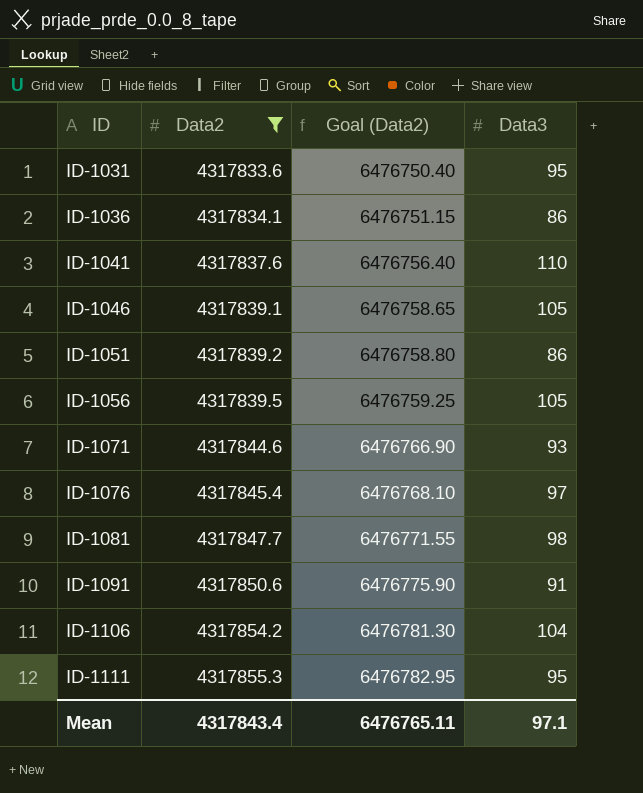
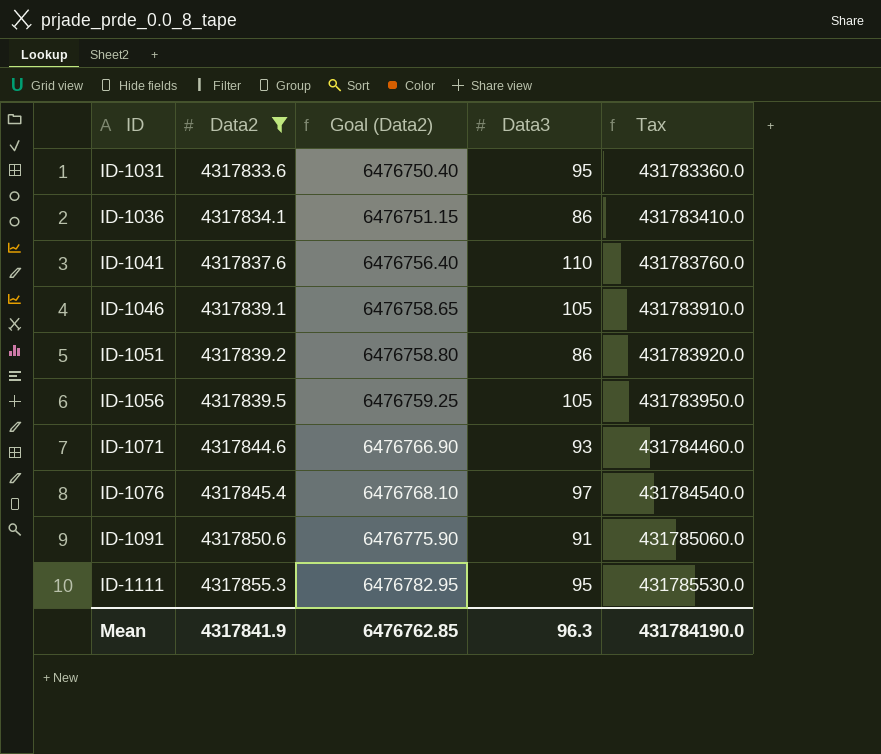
column Tax | formula: none -> [Data2] * 100
row ID-1081: 4317847.7 | 6476771.55 | 98 -> none
row ID-1106: 4317854.2 | 6476781.30 | 104 -> none
Mean | Data2: 4317843.4 -> 4317841.9
Mean | Goal (Data2): 6476765.11 -> 6476762.85
Mean | Data3: 97.1 -> 96.3

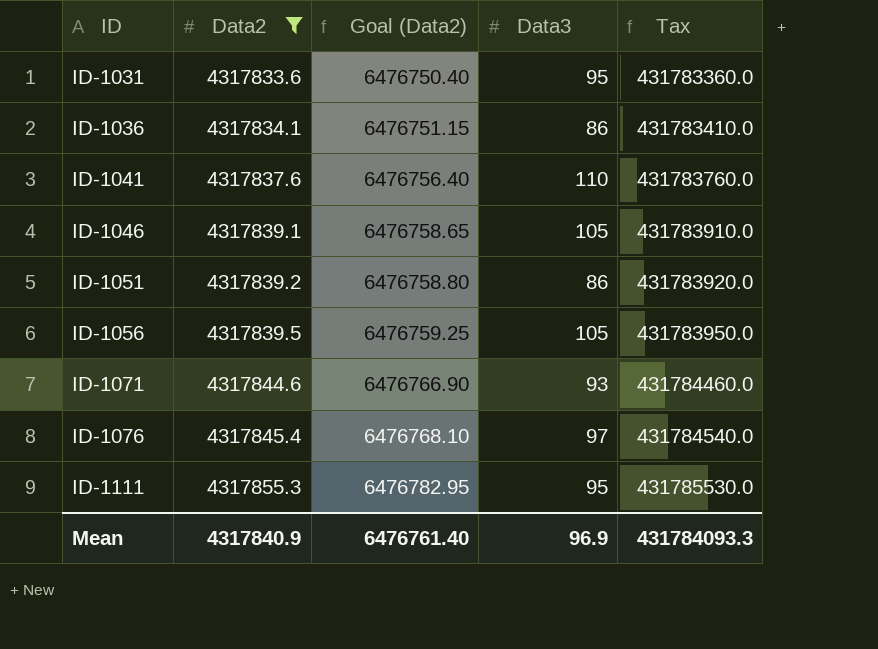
row ID-1091: 4317850.6 | 6476775.90 | 91 | 431785060.0 -> none
Mean | Data2: 4317841.9 -> 4317840.9
Mean | Goal (Data2): 6476762.85 -> 6476761.40
Mean | Data3: 96.3 -> 96.9
Mean | Tax: 431784190.0 -> 431784093.3

